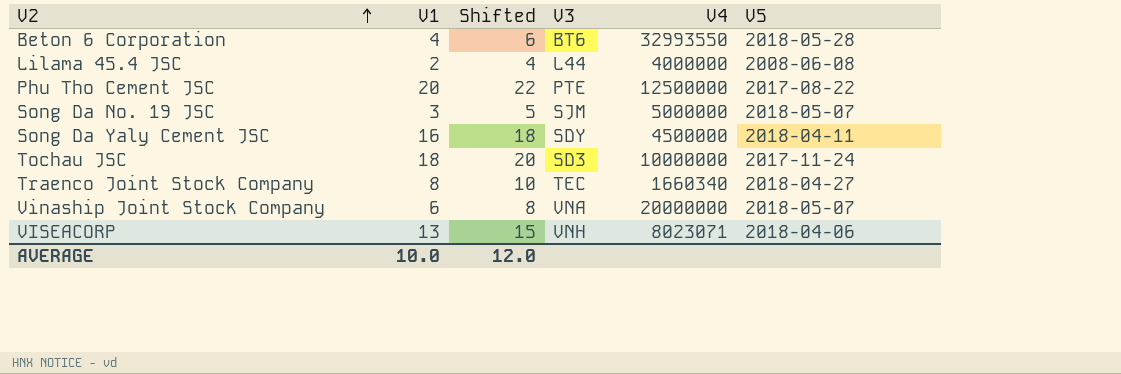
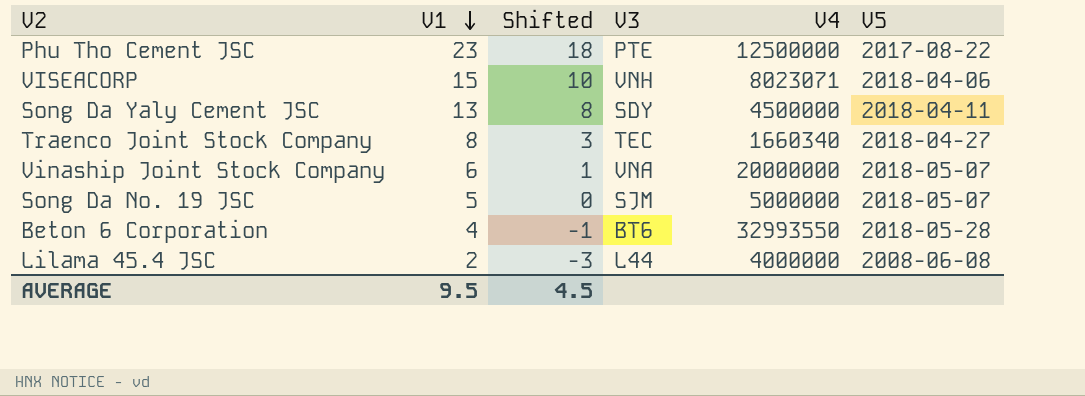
row order: V2 ascending -> V1 descending
column Shifted | formula: [V1] + 2 -> [V1] - 5
row Tochau JSC: 18 | 20 | SD3 | 10000000 | 2017-11-24 -> none
Phu Tho Cement JSC | V1: 20 -> 23
VISEACORP | V1: 13 -> 15
Song Da Yaly Cement JSC | V1: 16 -> 13
Song Da No. 19 JSC | V1: 3 -> 5
AVERAGE | V1: 10.0 -> 9.5
AVERAGE | Shifted: 12.0 -> 4.5

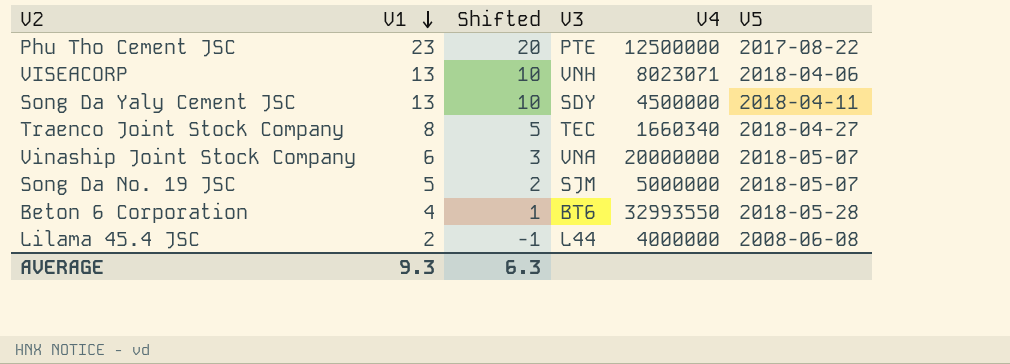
column Shifted | formula: [V1] - 5 -> [V1] - 3
VISEACORP | V1: 15 -> 13
AVERAGE | V1: 9.5 -> 9.3
AVERAGE | Shifted: 4.5 -> 6.3

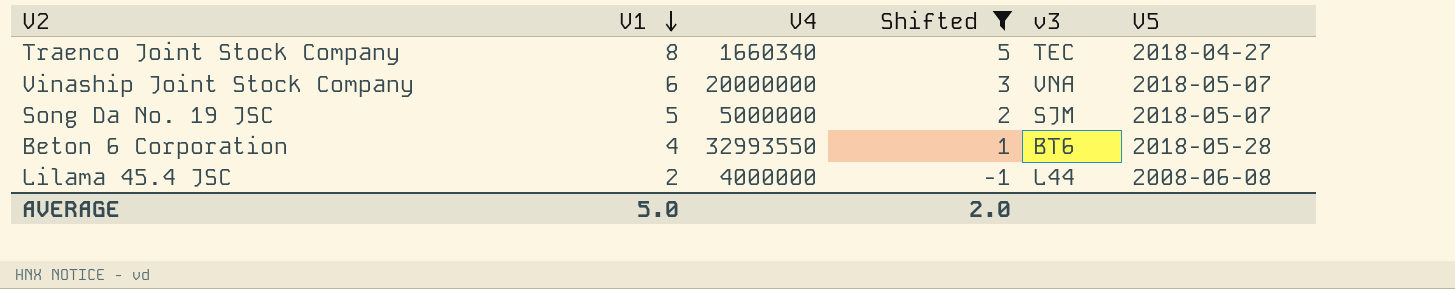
filter: none -> Shifted <= 5
column V4 | position: 5 -> 3
column name: V3 -> v3
AVERAGE | V1: 9.3 -> 5.0
AVERAGE | Shifted: 6.3 -> 2.0

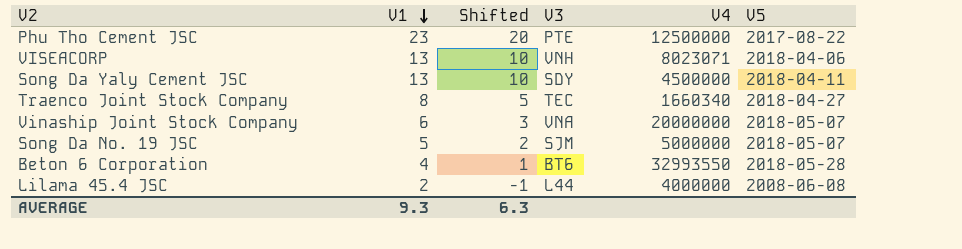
filter: Shifted <= 5 -> none
column name: v3 -> V3
column V4 | position: 3 -> 5
AVERAGE | V1: 5.0 -> 9.3
AVERAGE | Shifted: 2.0 -> 6.3

